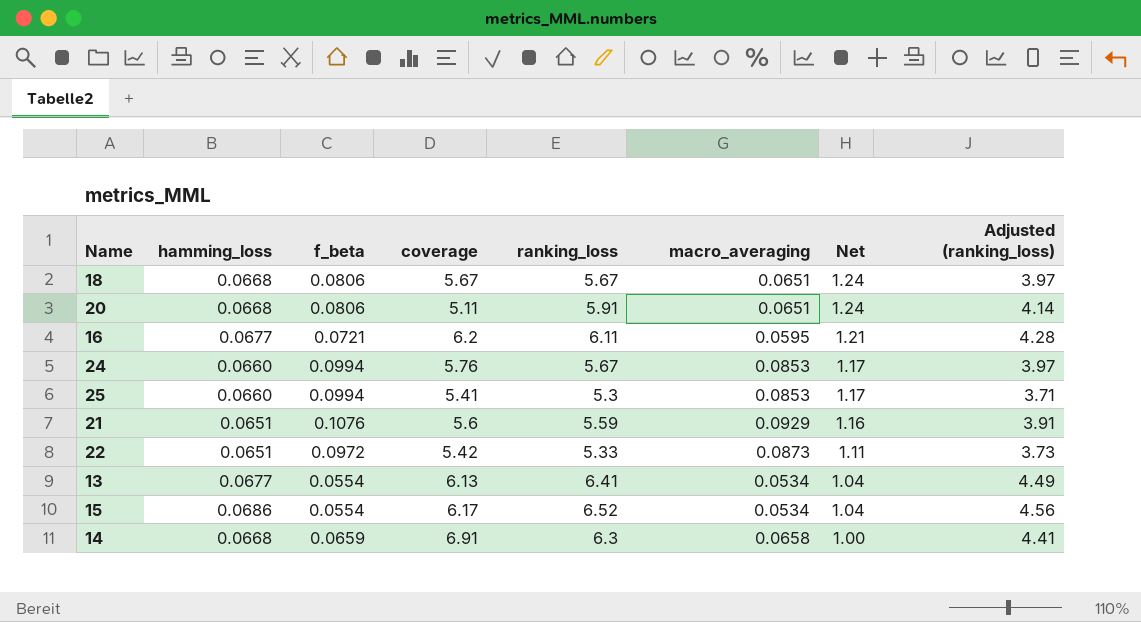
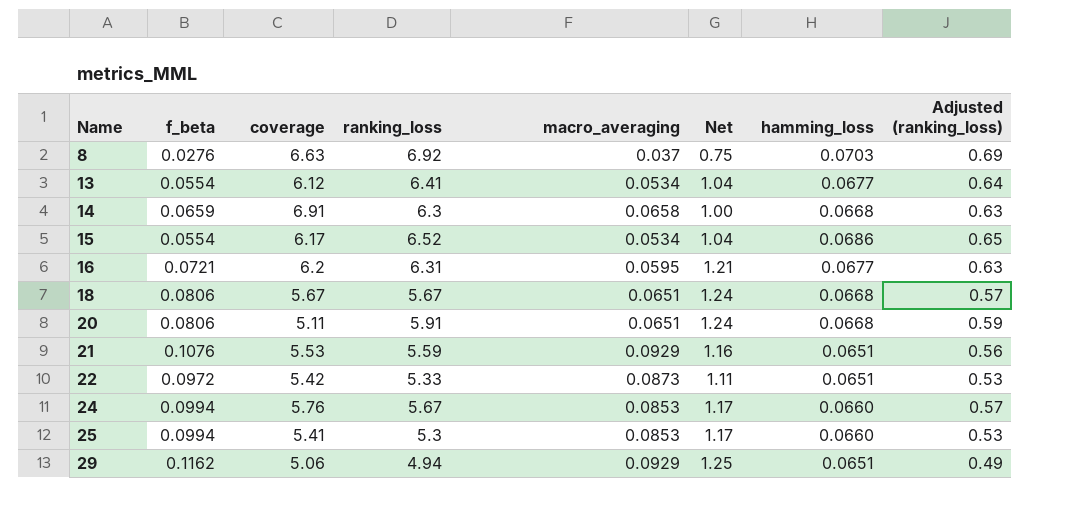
row order: Net descending -> Name ascending
column hamming_loss | position: 2 -> 7
column Adjusted (ranking_loss) | formula: [ranking_loss] * 0.7 -> [ranking_loss] * 0.1
row 8: none -> 0.0276 | 6.63 | 6.92 | 0.037 | 0.75 | 0.0703 | 0.69
13 | coverage: 6.13 -> 6.12
16 | ranking_loss: 6.11 -> 6.31
21 | coverage: 5.6 -> 5.53
row 29: none -> 0.1162 | 5.06 | 4.94 | 0.0929 | 1.25 | 0.0651 | 0.49

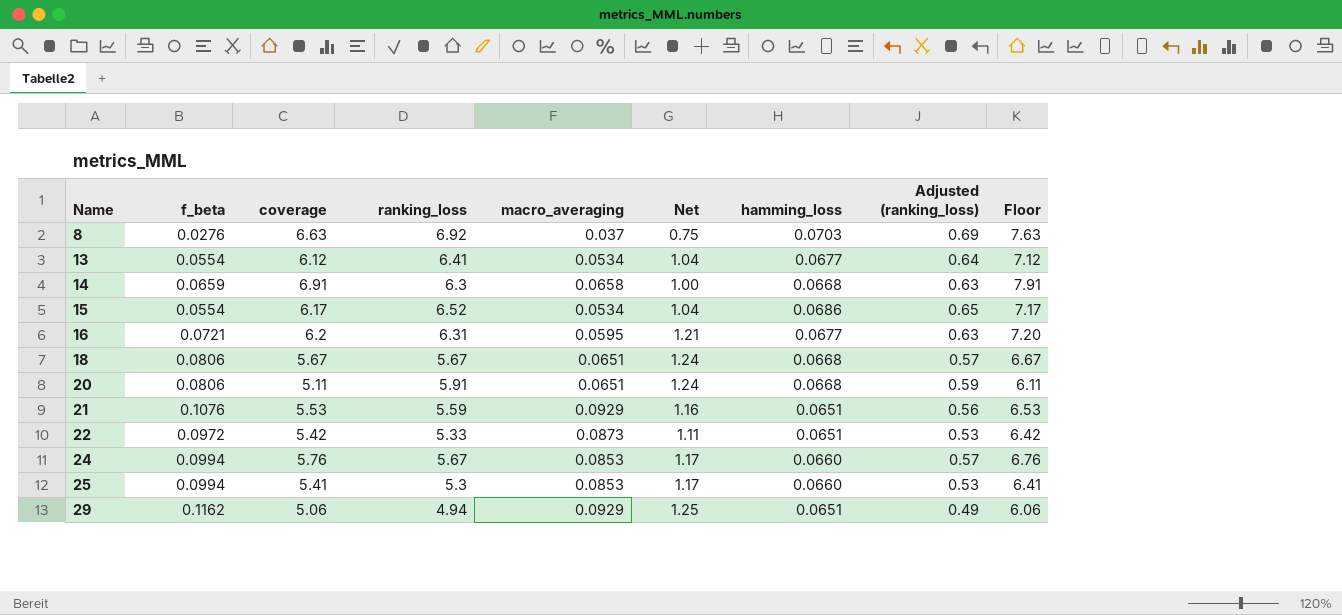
column Floor | formula: none -> [coverage] + 1

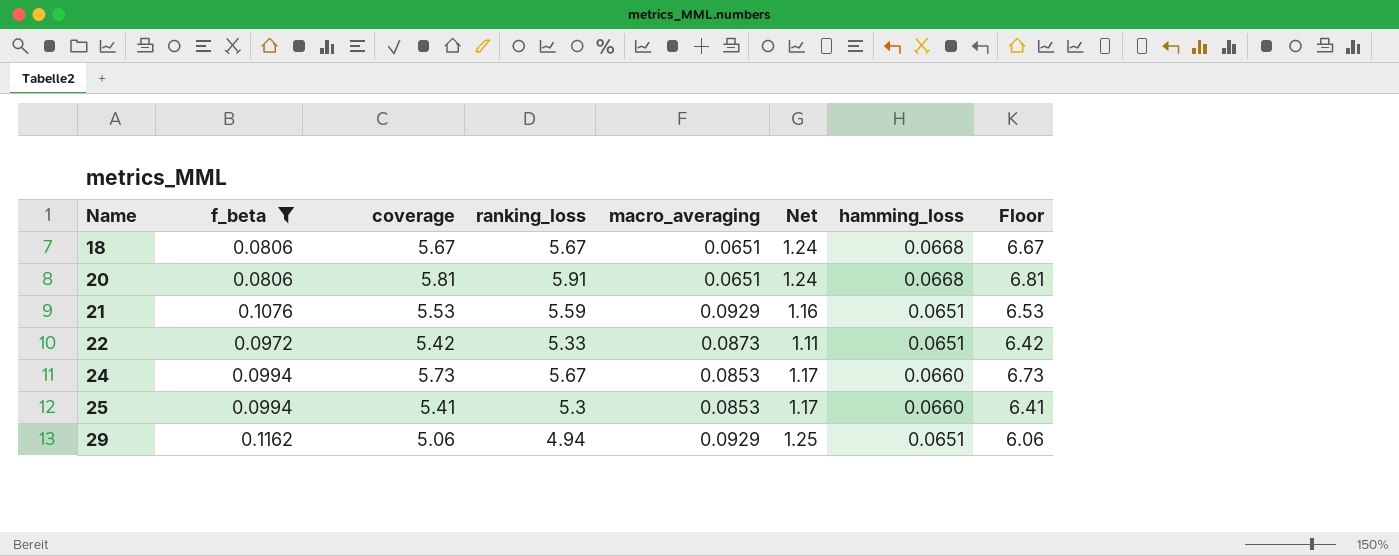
filter: none -> f_beta >= 0.0806
column Adjusted (ranking_loss) | formula: [ranking_loss] * 0.1 -> none
20 | coverage: 5.11 -> 5.81
20 | Floor: 6.11 -> 6.81
24 | coverage: 5.76 -> 5.73
24 | Floor: 6.76 -> 6.73

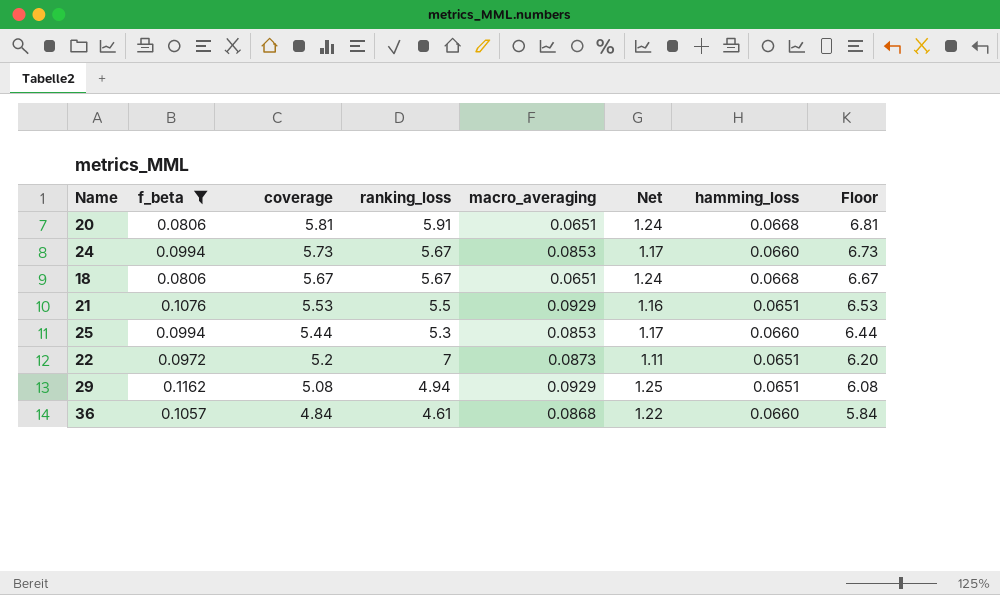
row order: Name ascending -> coverage descending
21 | ranking_loss: 5.59 -> 5.5
25 | coverage: 5.41 -> 5.44
25 | Floor: 6.41 -> 6.44
22 | coverage: 5.42 -> 5.2
22 | ranking_loss: 5.33 -> 7
22 | Floor: 6.42 -> 6.20
29 | coverage: 5.06 -> 5.08
29 | Floor: 6.06 -> 6.08
row 36: none -> 0.1057 | 4.84 | 4.61 | 0.0868 | 1.22 | 0.0660 | 5.84

